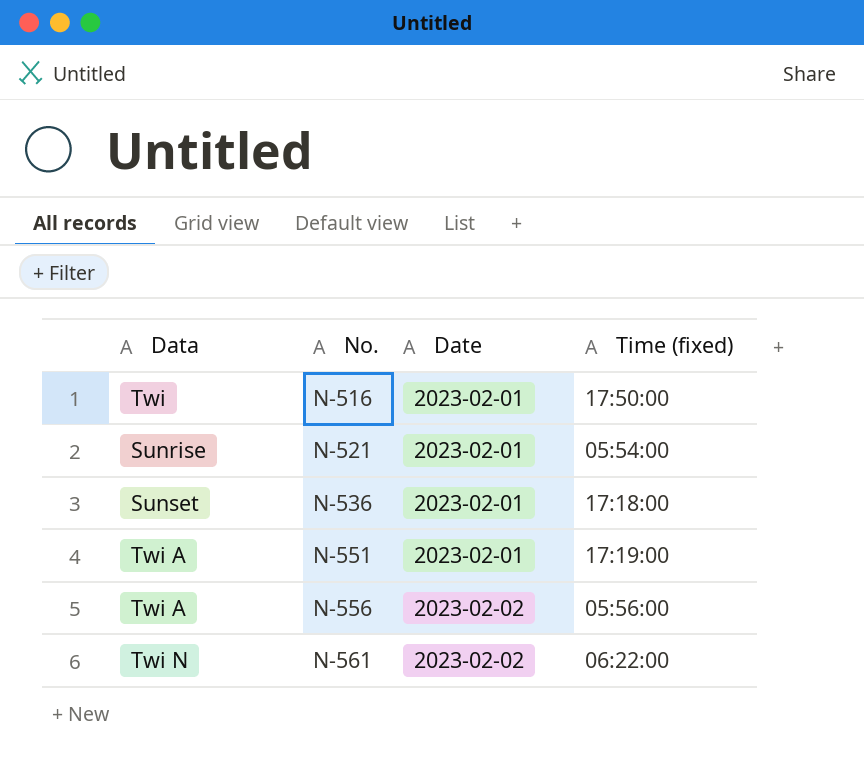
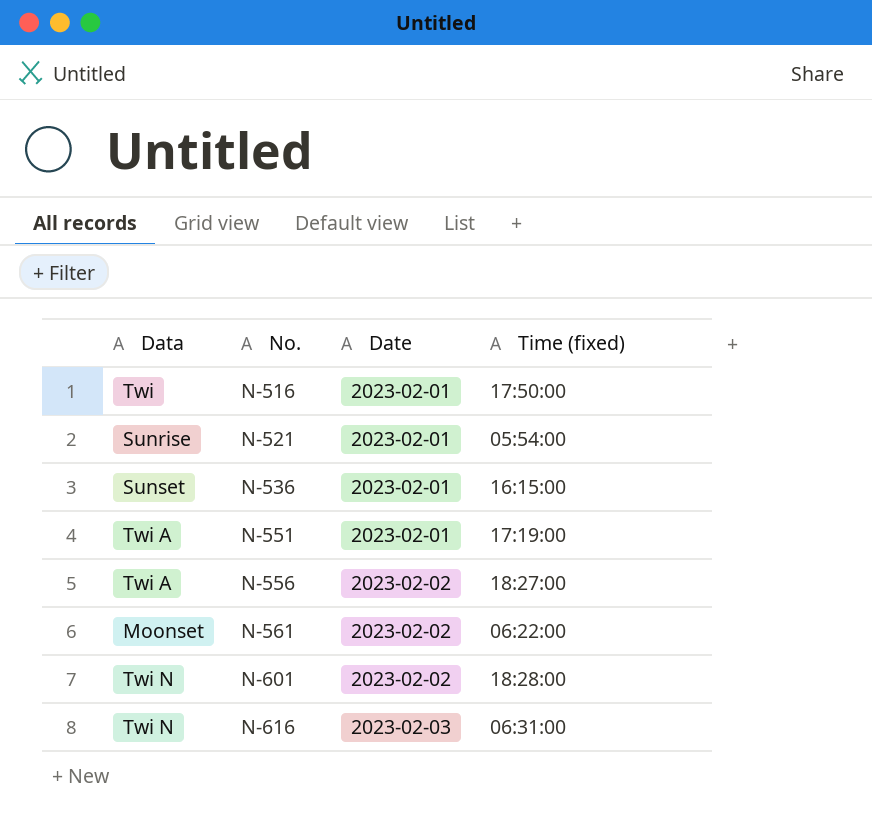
N-536 | Time (fixed): 17:18:00 -> 16:15:00
N-556 | Time (fixed): 05:56:00 -> 18:27:00
N-561 | Data: Twi N -> Moonset
row N-601: none -> Twi N | 2023-02-02 | 18:28:00
row N-616: none -> Twi N | 2023-02-03 | 06:31:00

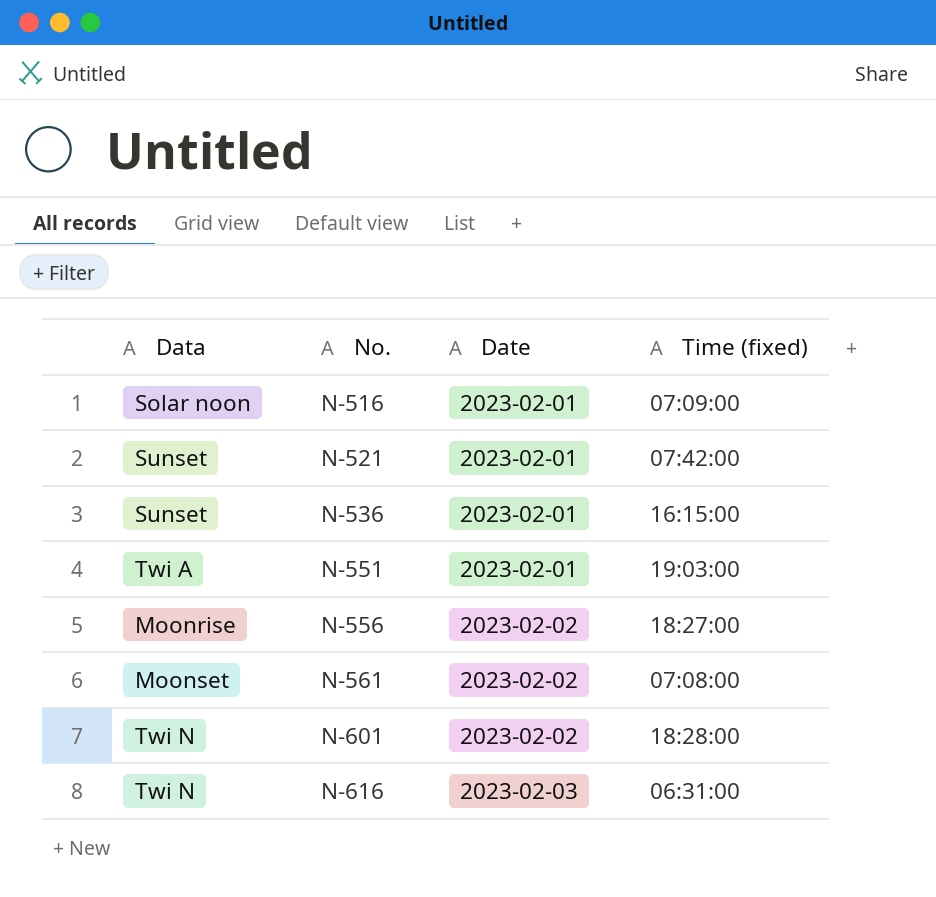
N-516 | Data: Twi -> Solar noon
N-516 | Time (fixed): 17:50:00 -> 07:09:00
N-521 | Data: Sunrise -> Sunset
N-521 | Time (fixed): 05:54:00 -> 07:42:00
N-551 | Time (fixed): 17:19:00 -> 19:03:00
N-556 | Data: Twi A -> Moonrise
N-561 | Time (fixed): 06:22:00 -> 07:08:00

